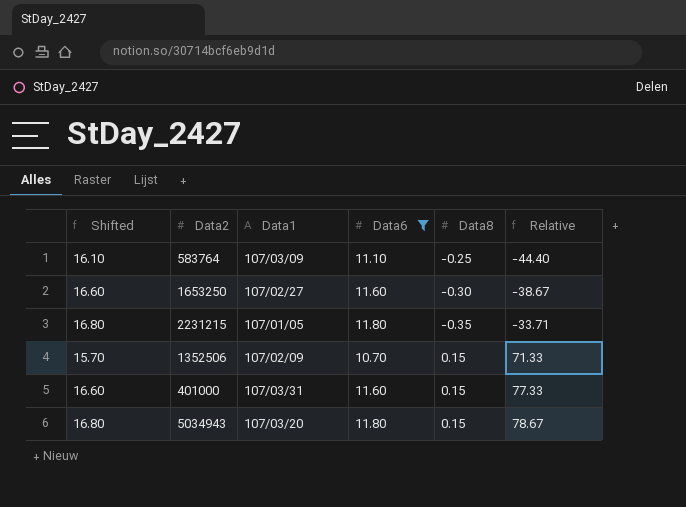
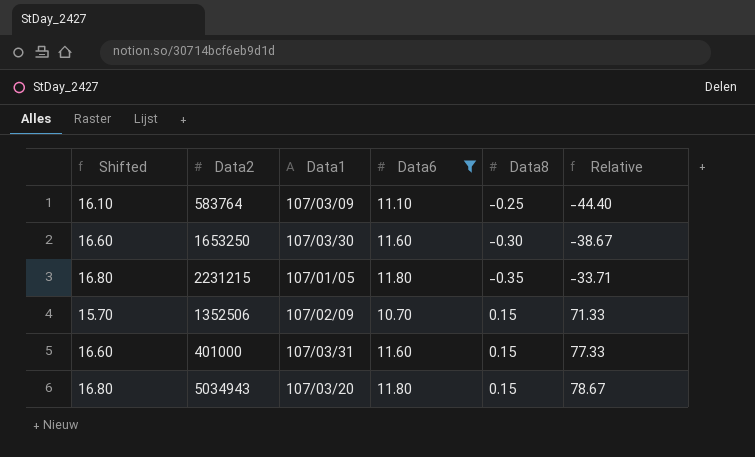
1653250 | Data1: 107/02/27 -> 107/03/30

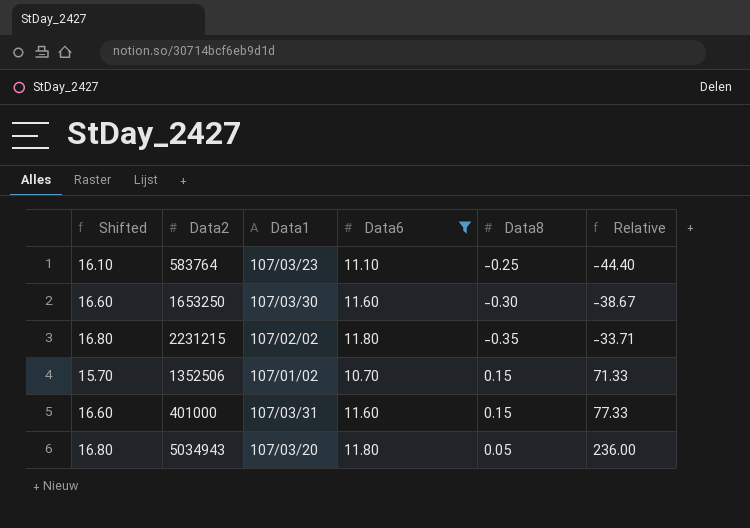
583764 | Data1: 107/03/09 -> 107/03/23
2231215 | Data1: 107/01/05 -> 107/02/02
1352506 | Data1: 107/02/09 -> 107/01/02
5034943 | Data8: 0.15 -> 0.05
5034943 | Relative: 78.67 -> 236.00

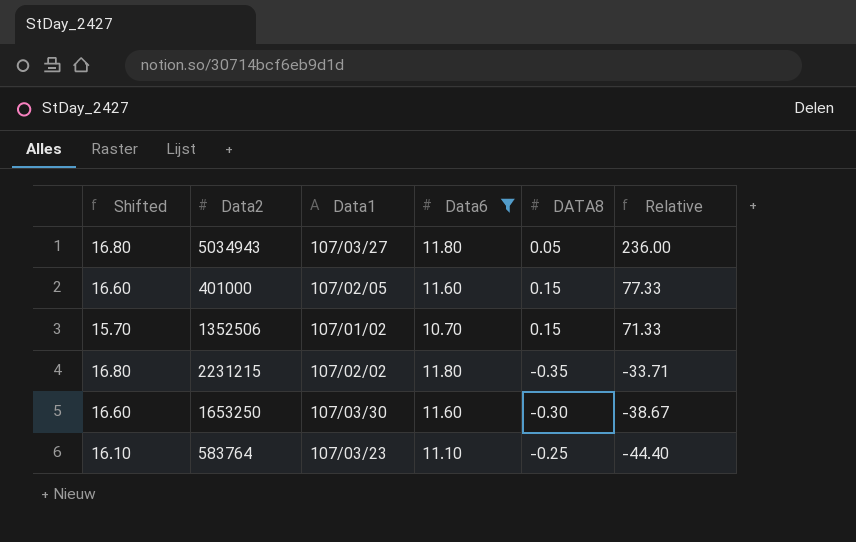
row order: Relative ascending -> Relative descending
column name: Data8 -> DATA8
5034943 | Data1: 107/03/20 -> 107/03/27
401000 | Data1: 107/03/31 -> 107/02/05

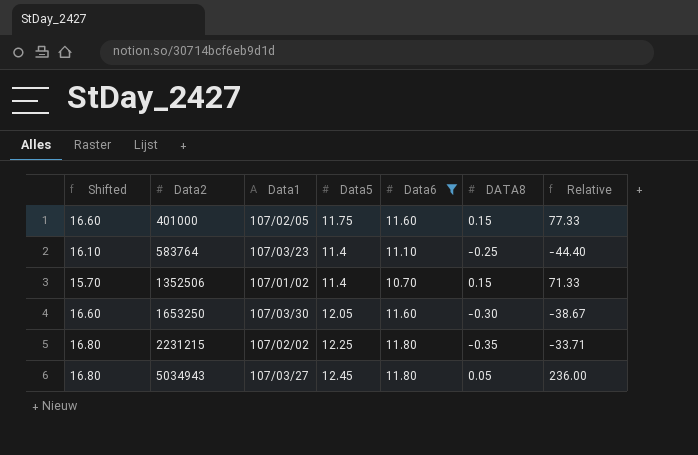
row order: Relative descending -> Data2 ascending
column Data5 | position: none -> 4

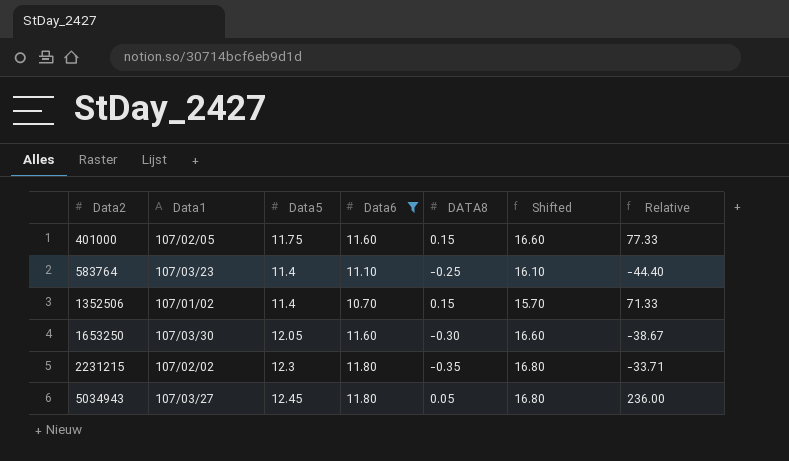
column Shifted | position: 1 -> 6
2231215 | Data5: 12.25 -> 12.3

